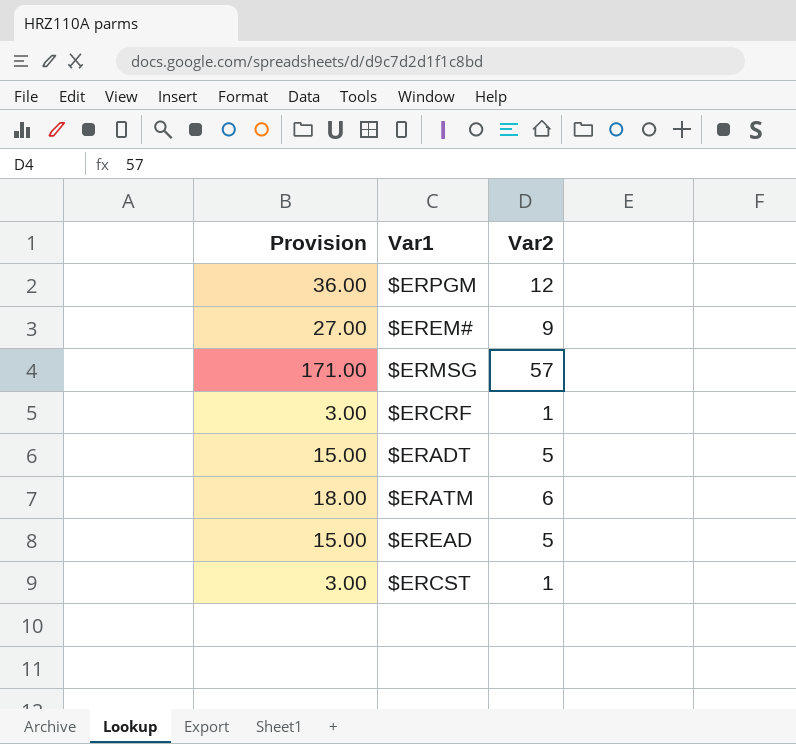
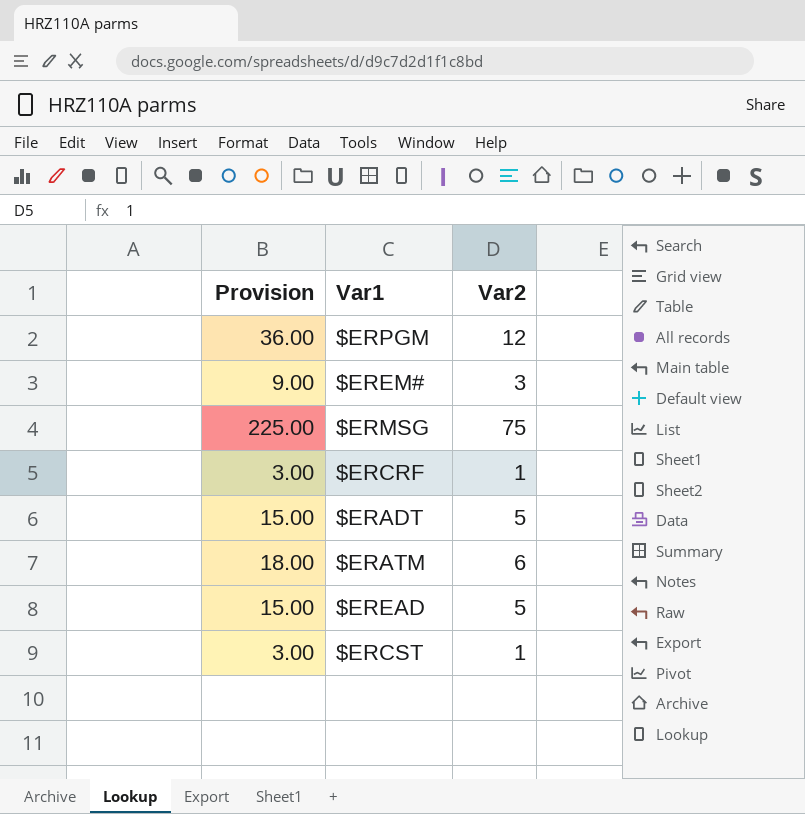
$EREM# | Provision: 27.00 -> 9.00
$EREM# | Var2: 9 -> 3
$ERMSG | Provision: 171.00 -> 225.00
$ERMSG | Var2: 57 -> 75

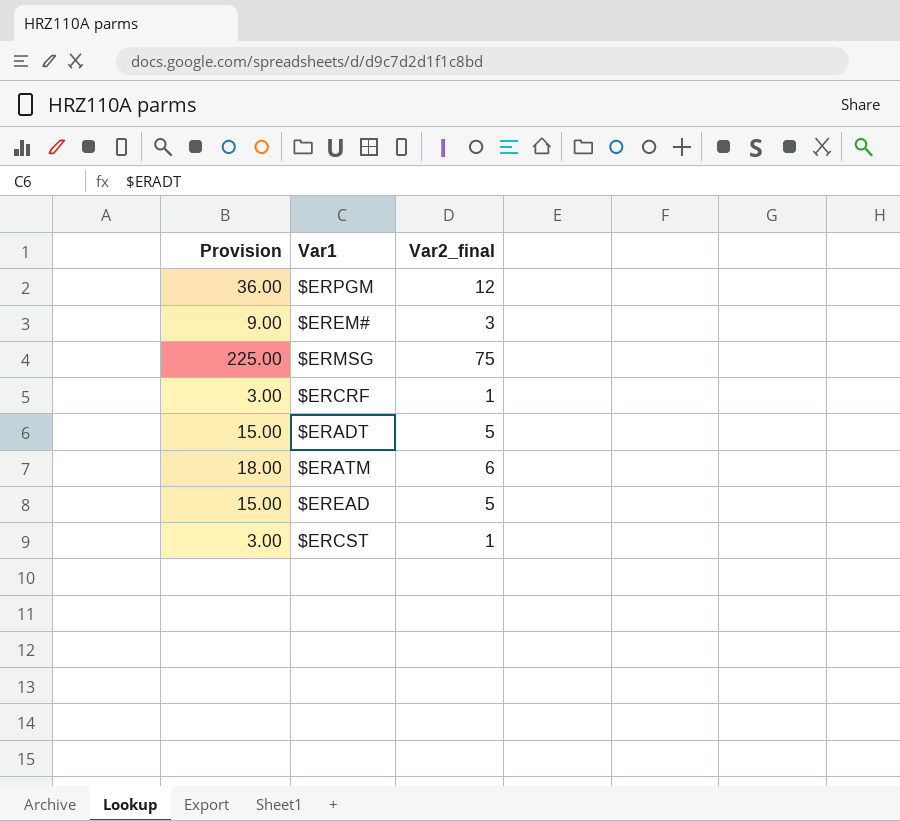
column name: Var2 -> Var2_final

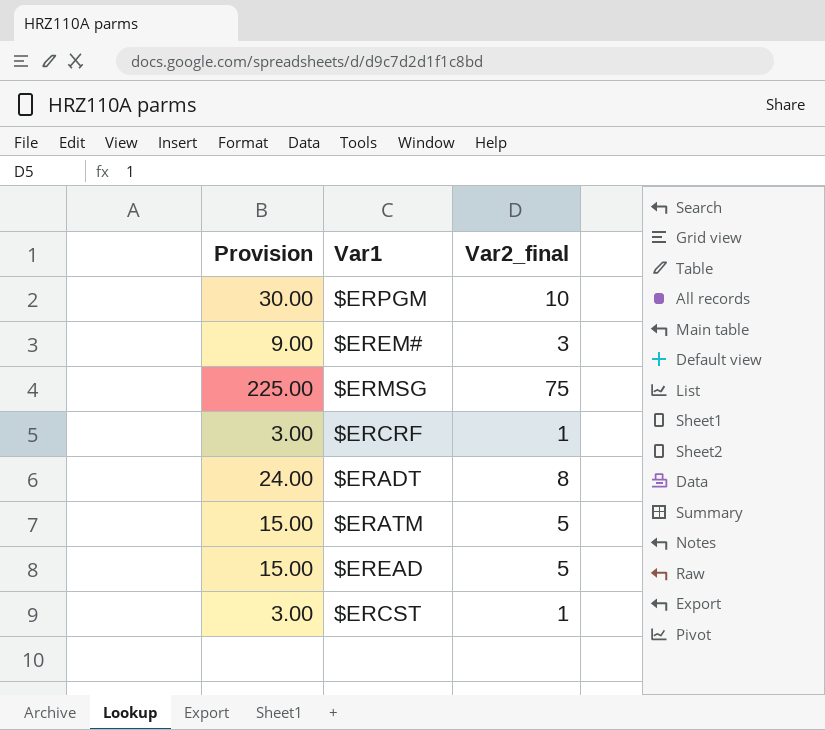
$ERPGM | Provision: 36.00 -> 30.00
$ERPGM | Var2_final: 12 -> 10
$ERADT | Provision: 15.00 -> 24.00
$ERADT | Var2_final: 5 -> 8
$ERATM | Provision: 18.00 -> 15.00
$ERATM | Var2_final: 6 -> 5

